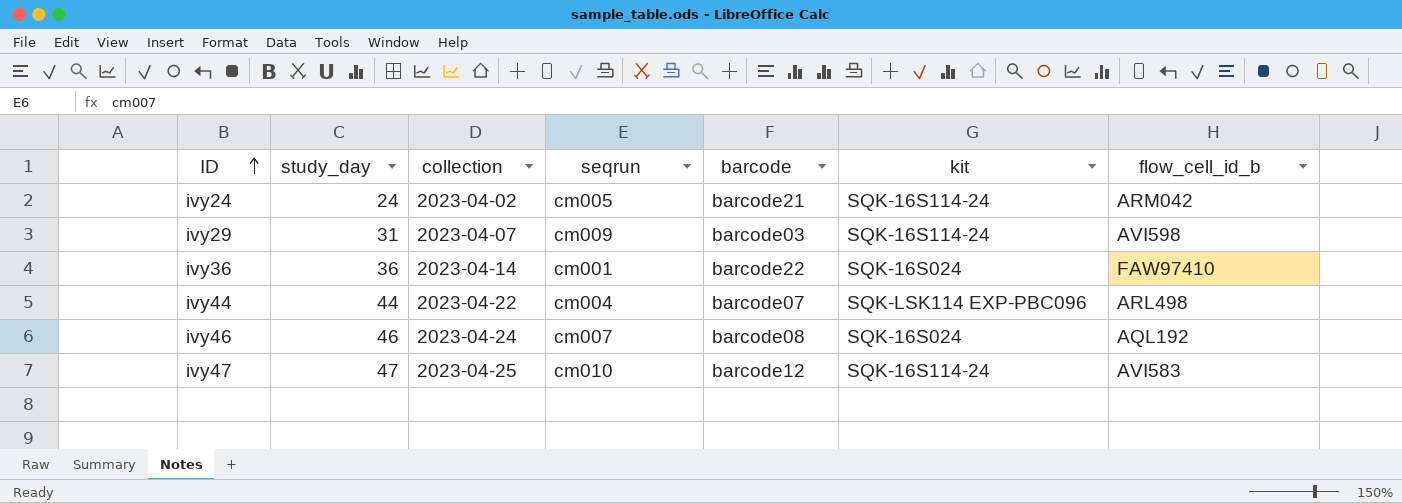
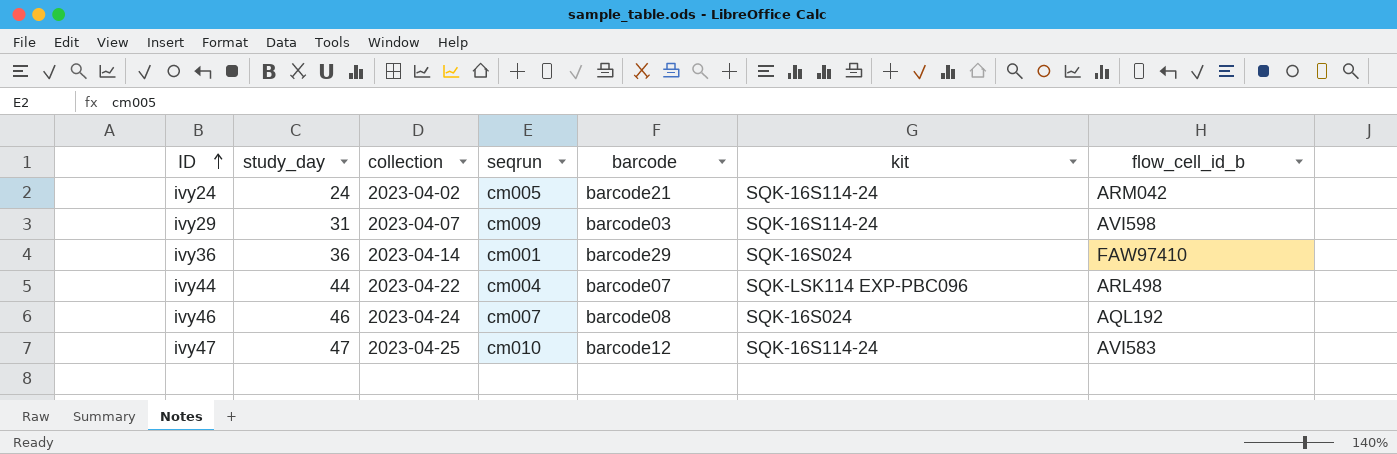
ivy36 | barcode: barcode22 -> barcode29

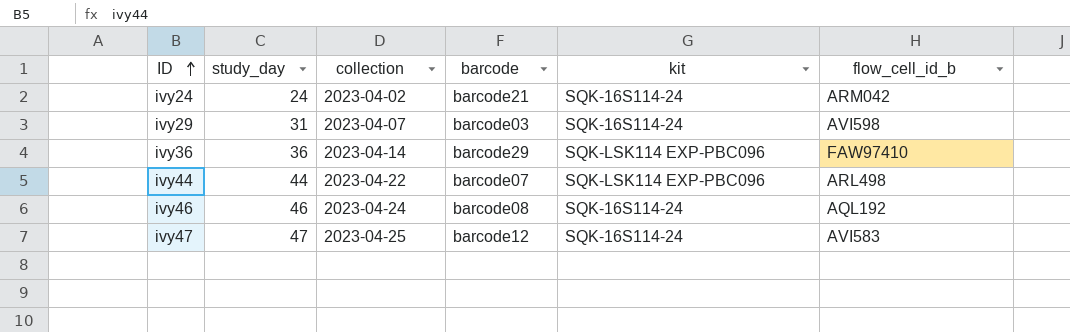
column seqrun | position: 4 -> none
ivy36 | kit: SQK-16S024 -> SQK-LSK114 EXP-PBC096
ivy46 | kit: SQK-16S024 -> SQK-16S114-24

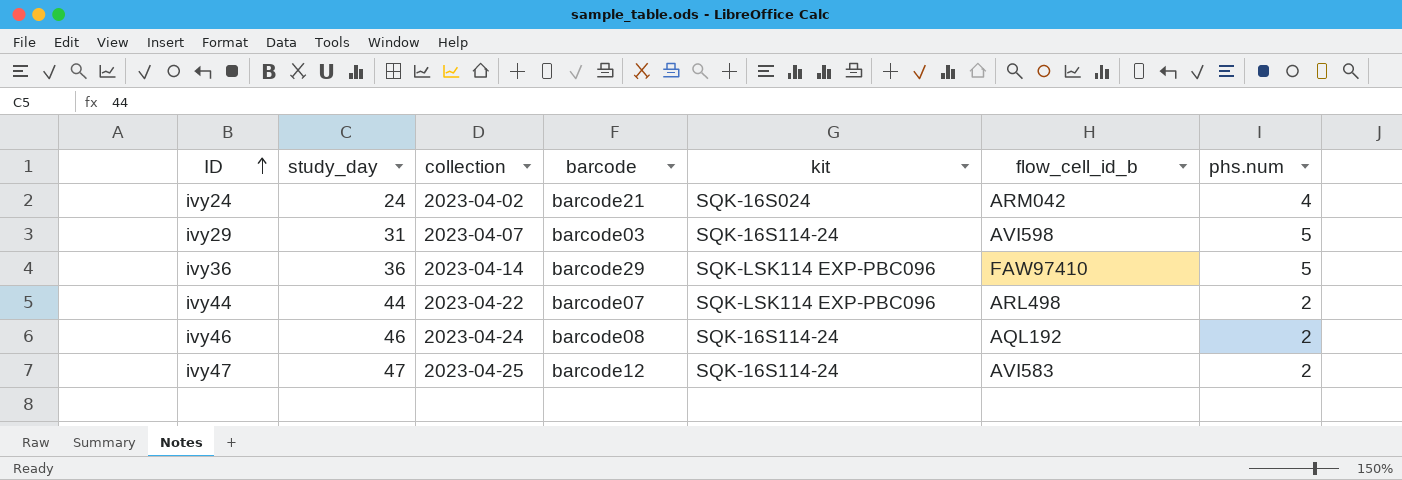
column phs.num | position: none -> 7
ivy24 | kit: SQK-16S114-24 -> SQK-16S024

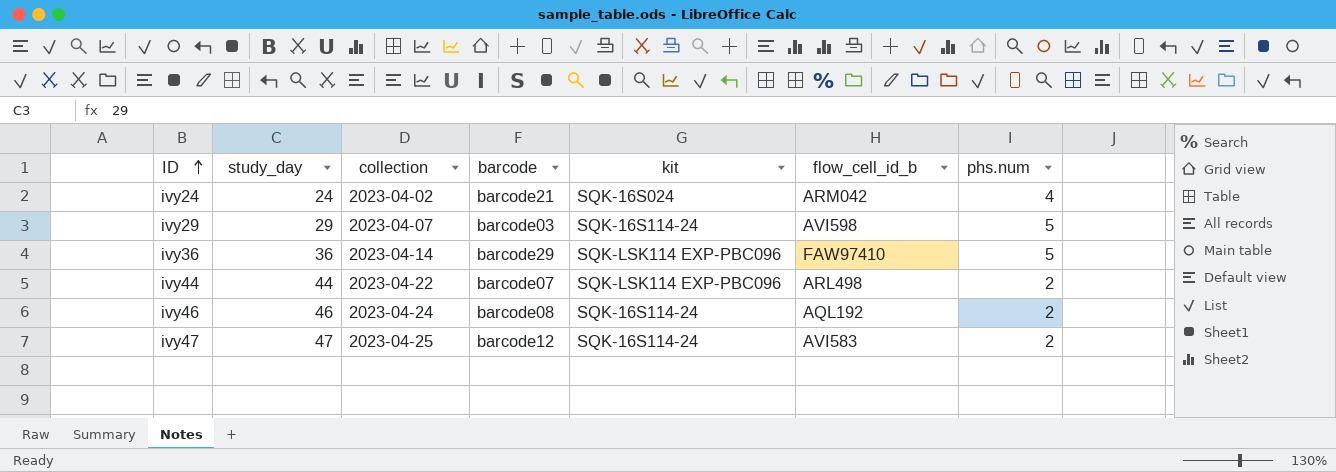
ivy29 | study_day: 31 -> 29

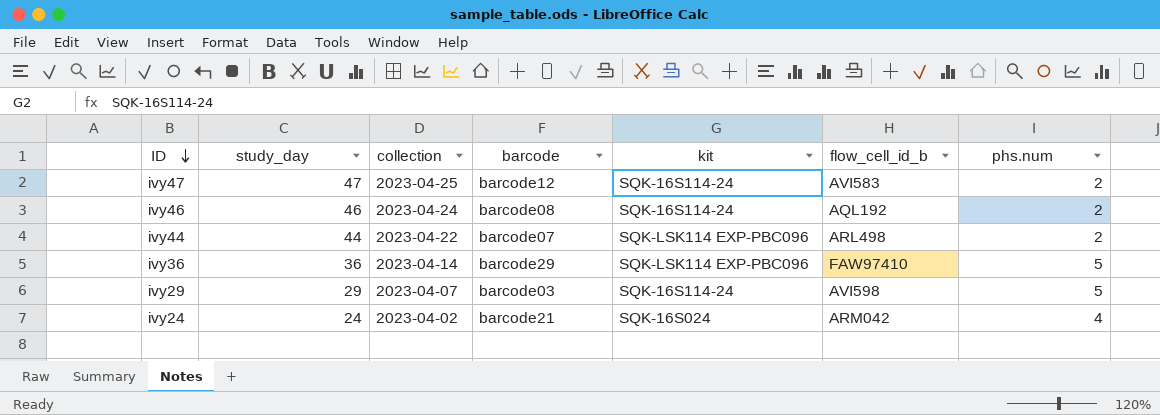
row order: ID ascending -> ID descending

